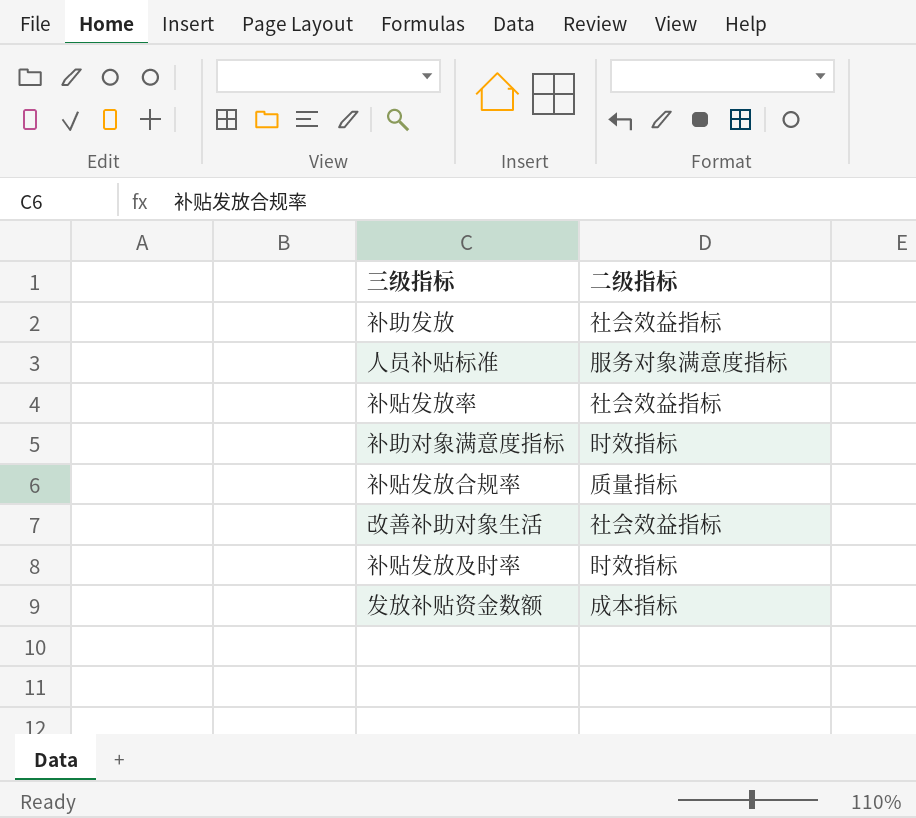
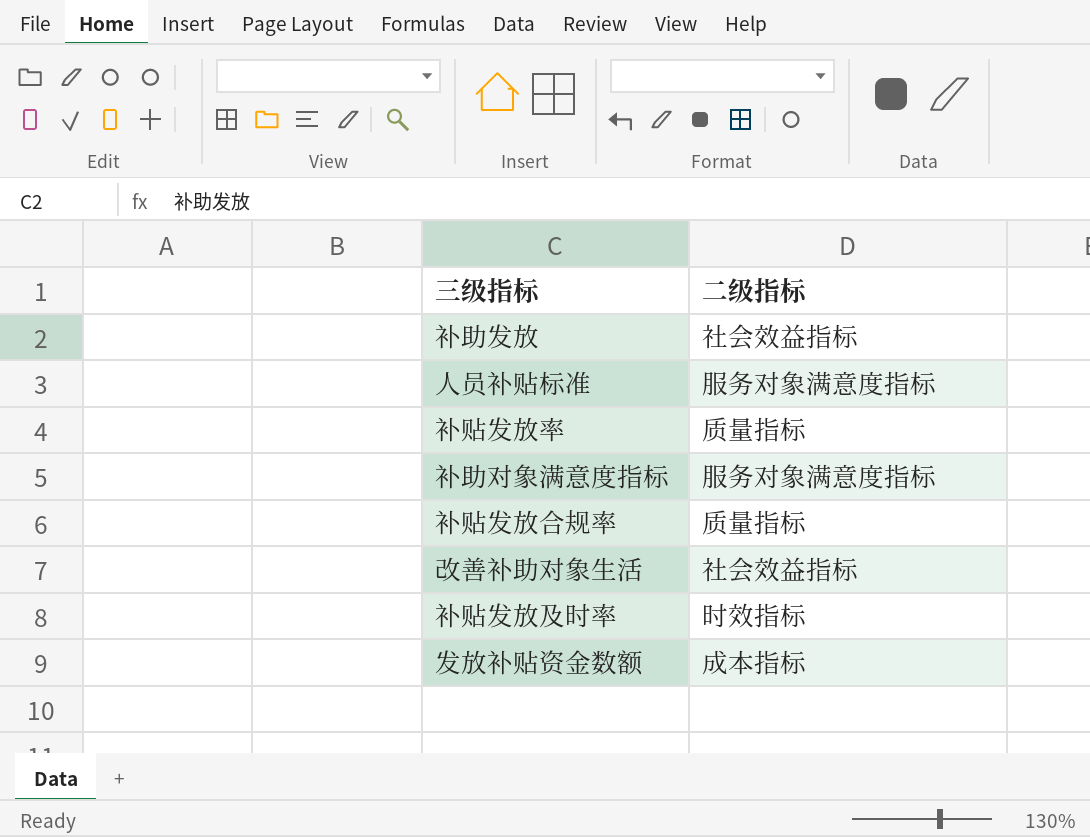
补贴发放率 | 二级指标: 社会效益指标 -> 质量指标
补助对象满意度指标 | 二级指标: 时效指标 -> 服务对象满意度指标

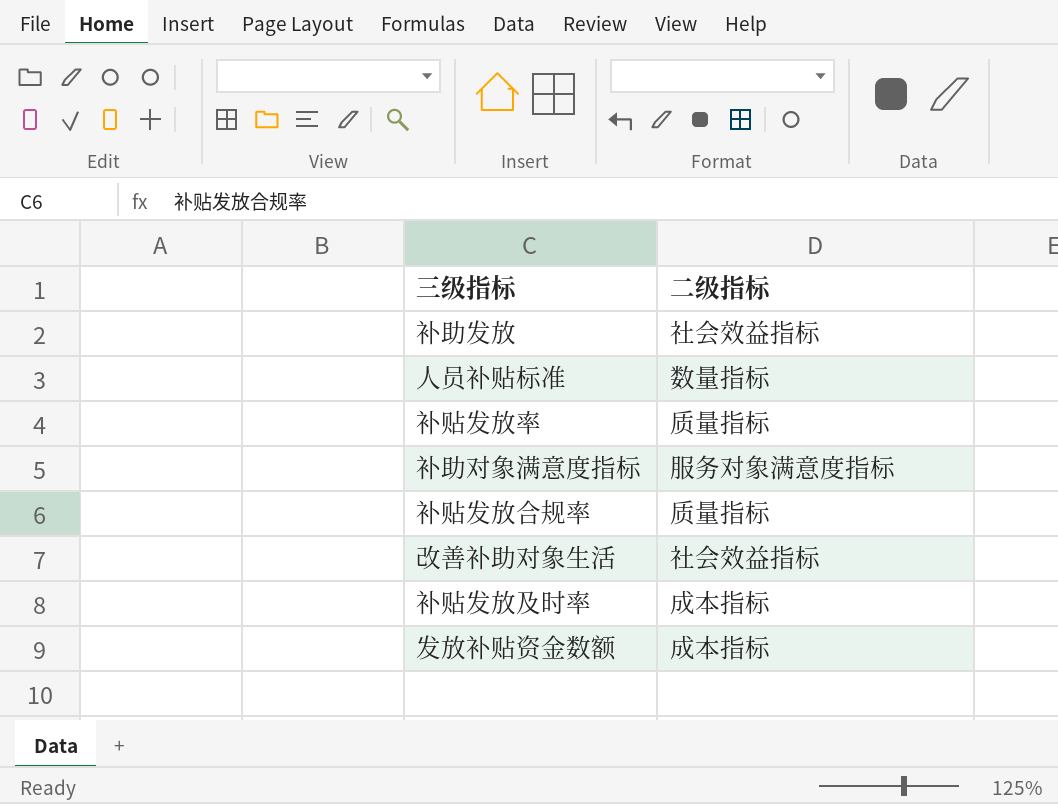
人员补贴标准 | 二级指标: 服务对象满意度指标 -> 数量指标
补贴发放及时率 | 二级指标: 时效指标 -> 成本指标

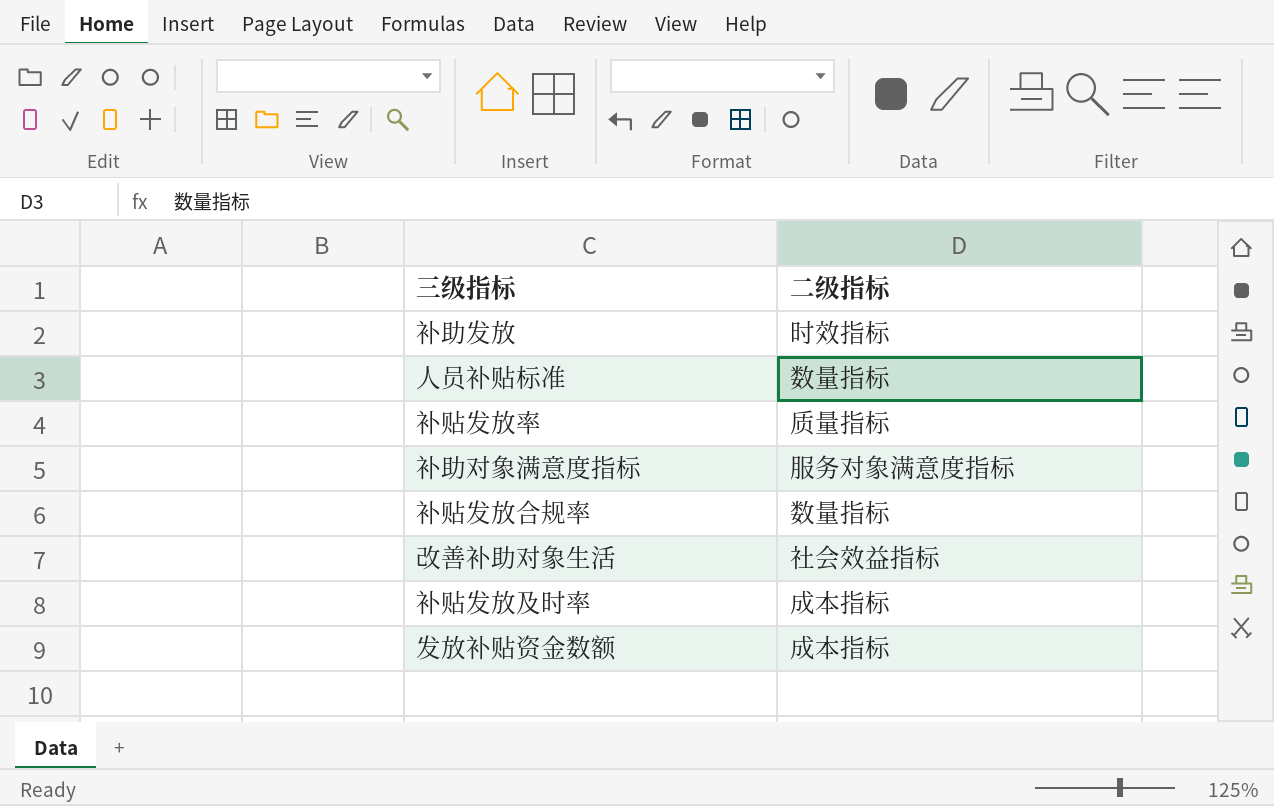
补助发放 | 二级指标: 社会效益指标 -> 时效指标
补贴发放合规率 | 二级指标: 质量指标 -> 数量指标

